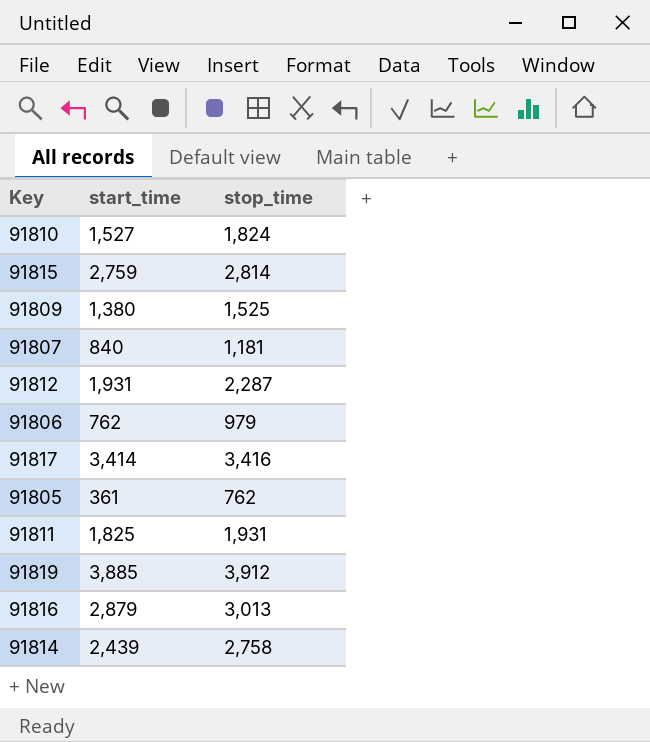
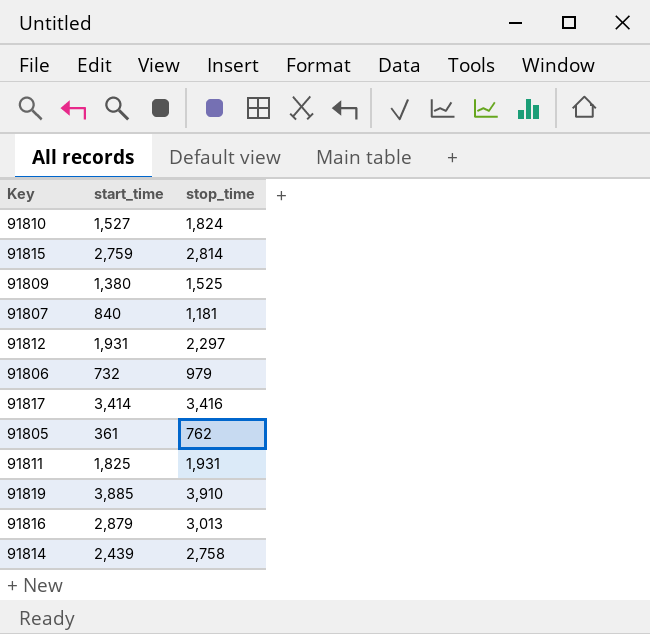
91812 | stop_time: 2,287 -> 2,297
91806 | start_time: 762 -> 732
91819 | stop_time: 3,912 -> 3,910

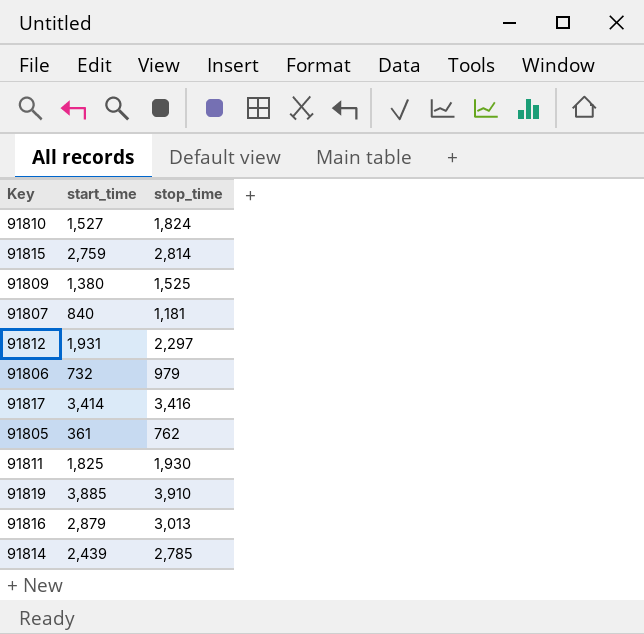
91811 | stop_time: 1,931 -> 1,930
91814 | stop_time: 2,758 -> 2,785

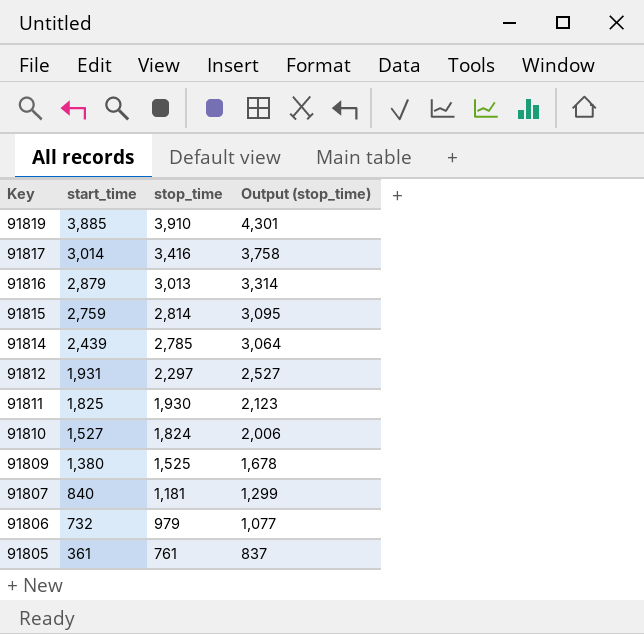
row order: none -> Key descending
column Output (stop_time) | formula: none -> [stop_time] * 1.1
91817 | start_time: 3,414 -> 3,014
91805 | stop_time: 762 -> 761

